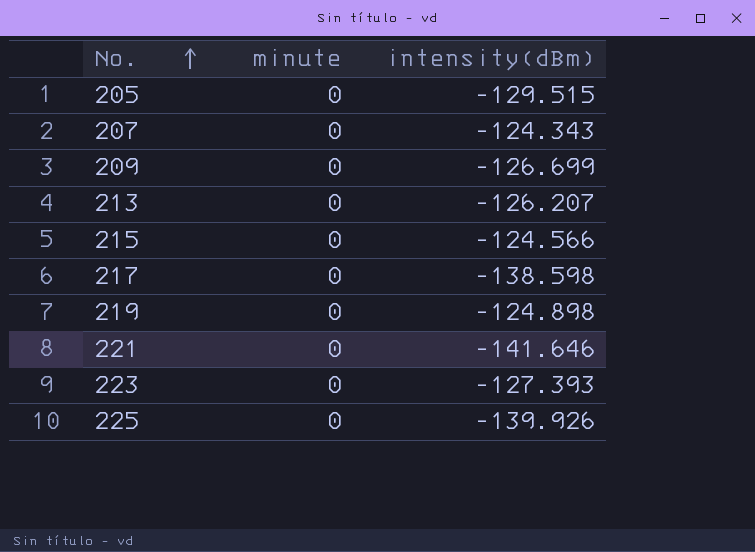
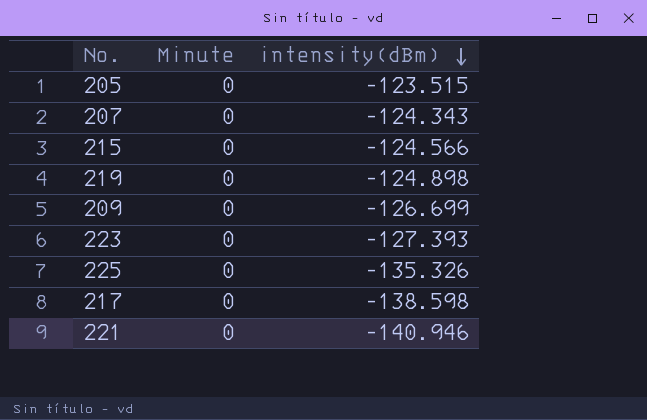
row order: No. ascending -> intensity(dBm) descending
column name: minute -> Minute
row 213: 0 | -126.207 -> none
205 | intensity(dBm): -129.515 -> -123.515
225 | intensity(dBm): -139.926 -> -135.326
221 | intensity(dBm): -141.646 -> -140.946

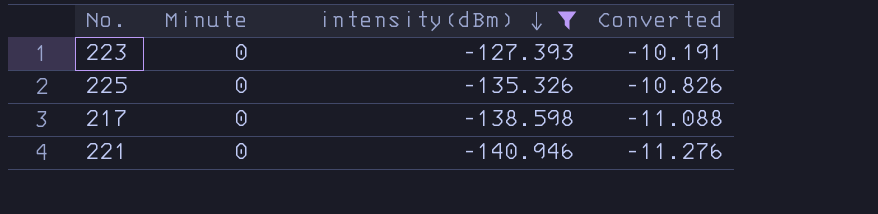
filter: none -> intensity(dBm) <= -127.393
column Converted | formula: none -> [intensity(dBm)] * 0.08

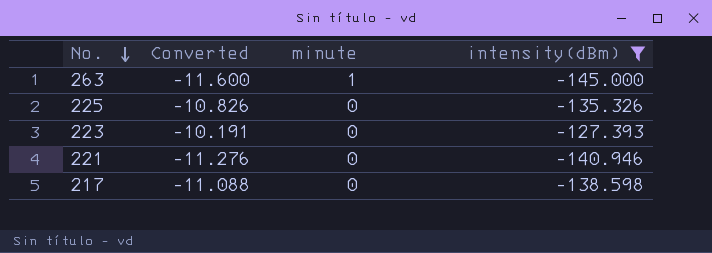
row order: intensity(dBm) descending -> No. descending
column Converted | position: 4 -> 2
column name: Minute -> minute
row 263: none -> -11.600 | 1 | -145.000

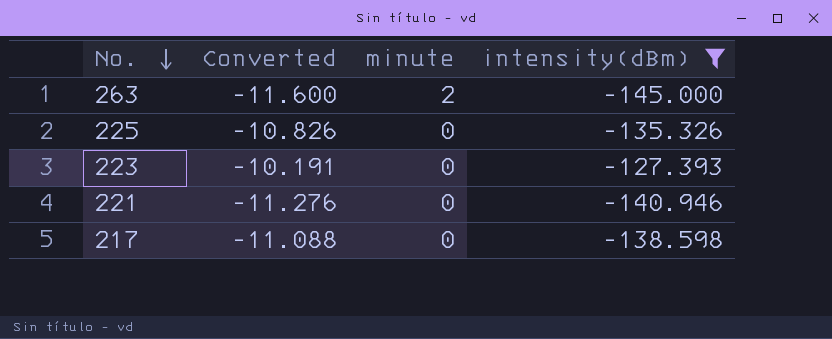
263 | minute: 1 -> 2

